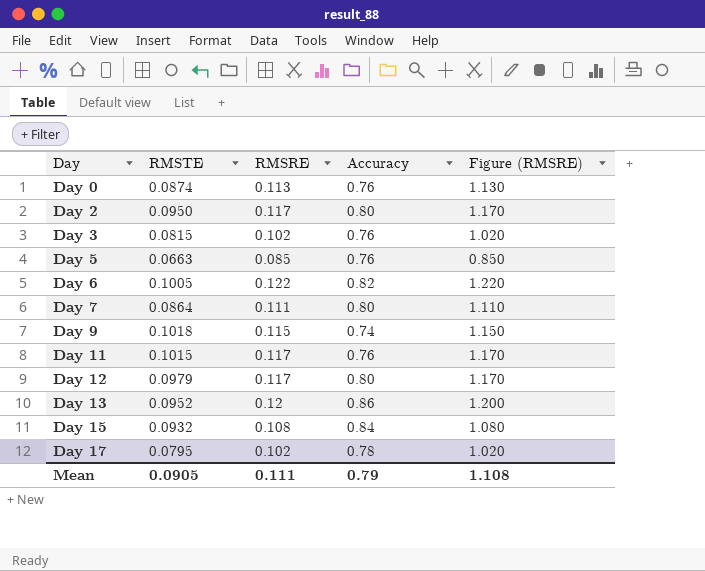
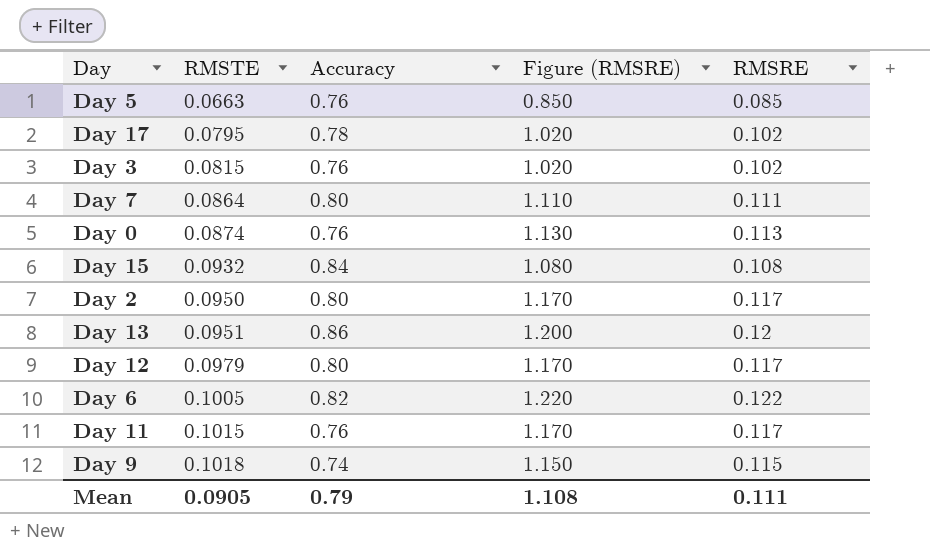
row order: Day ascending -> RMSTE ascending
column RMSRE | position: 3 -> 5
Day 13 | RMSTE: 0.0952 -> 0.0951

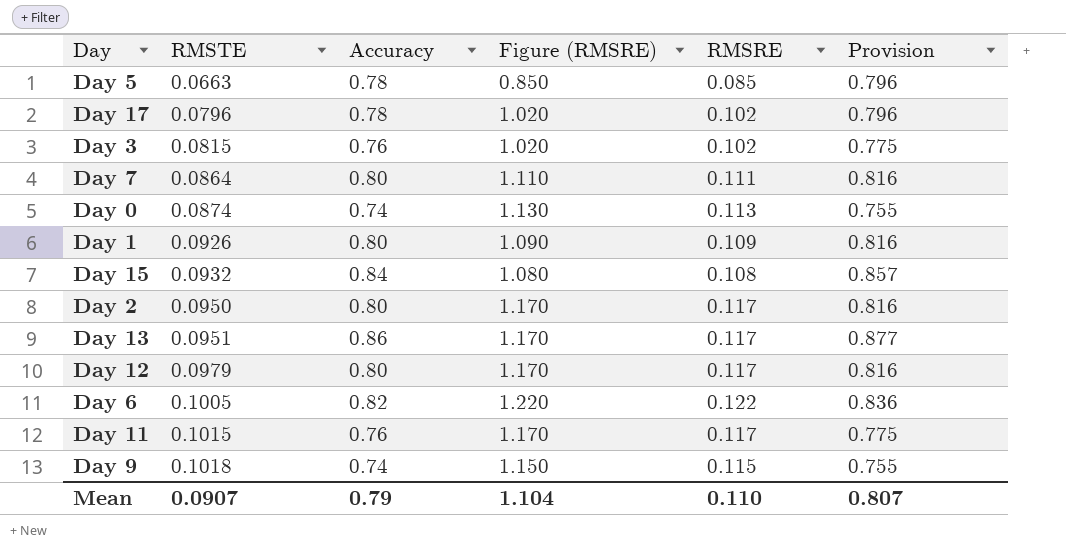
column Provision | formula: none -> [Accuracy] * 1.02
Day 5 | Accuracy: 0.76 -> 0.78
Day 17 | RMSTE: 0.0795 -> 0.0796
Day 0 | Accuracy: 0.76 -> 0.74
row Day 1: none -> 0.0926 | 0.80 | 1.090 | 0.109 | 0.816
Day 13 | Figure (RMSRE): 1.200 -> 1.170
Day 13 | RMSRE: 0.12 -> 0.117
Mean | RMSTE: 0.0905 -> 0.0907
Mean | Figure (RMSRE): 1.108 -> 1.104
Mean | RMSRE: 0.111 -> 0.110

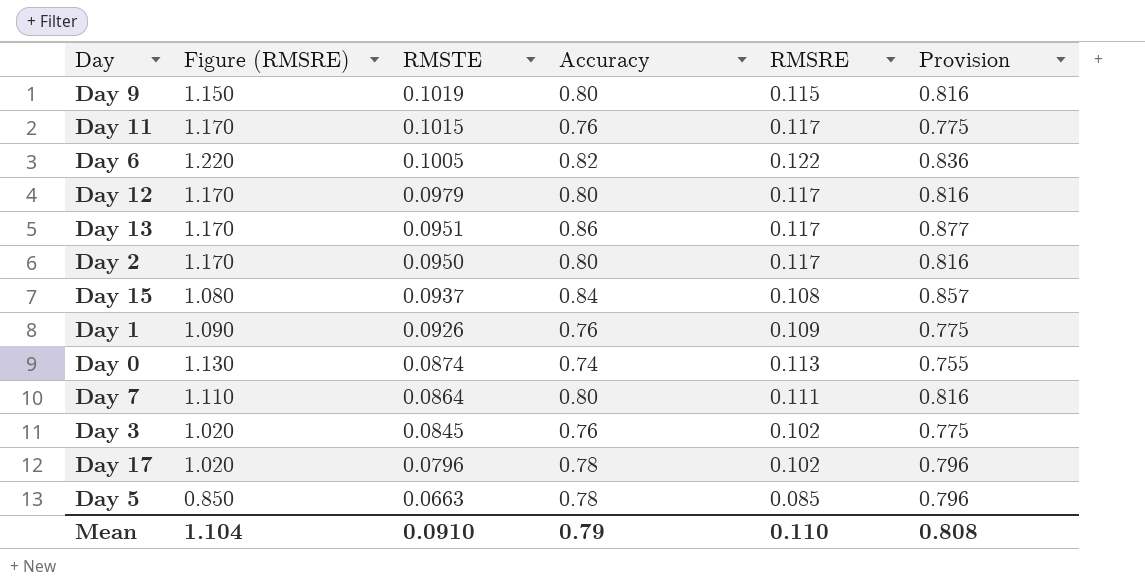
row order: RMSTE ascending -> RMSTE descending
column Figure (RMSRE) | position: 4 -> 2
Day 9 | RMSTE: 0.1018 -> 0.1019
Day 9 | Accuracy: 0.74 -> 0.80
Day 9 | Provision: 0.755 -> 0.816
Day 15 | RMSTE: 0.0932 -> 0.0937
Day 1 | Accuracy: 0.80 -> 0.76
Day 1 | Provision: 0.816 -> 0.775
Day 3 | RMSTE: 0.0815 -> 0.0845
Mean | RMSTE: 0.0907 -> 0.0910
Mean | Provision: 0.807 -> 0.808

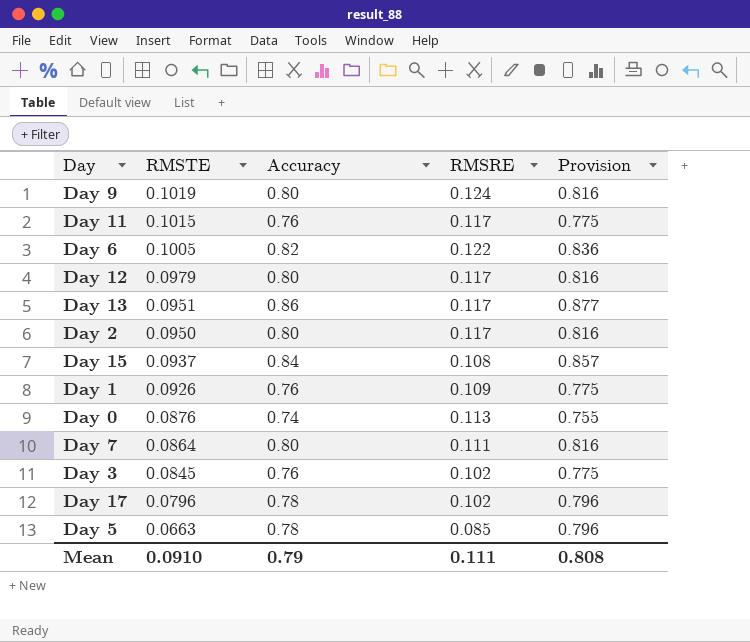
column Figure (RMSRE) | formula: [RMSRE] * 10 -> none
Day 9 | RMSRE: 0.115 -> 0.124
Day 0 | RMSTE: 0.0874 -> 0.0876
Mean | RMSRE: 0.110 -> 0.111

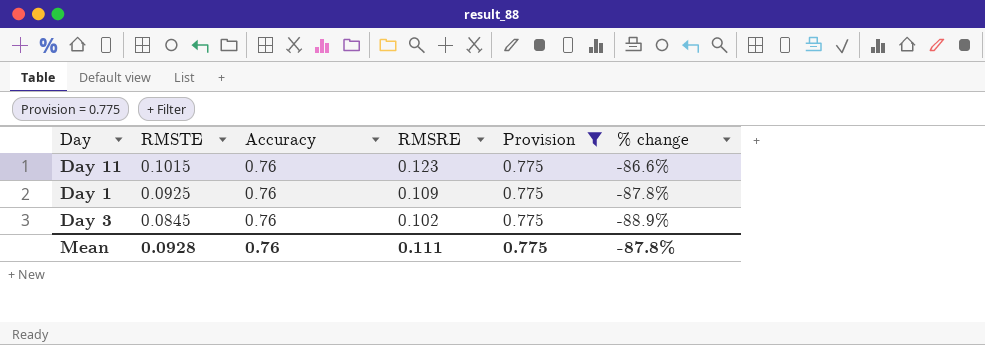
filter: none -> Provision = 0.775
column % change | formula: none -> ([RMSTE] - [Accuracy]) / [Accuracy]
Day 11 | RMSRE: 0.117 -> 0.123
Day 1 | RMSTE: 0.0926 -> 0.0925
Mean | RMSTE: 0.0910 -> 0.0928
Mean | Accuracy: 0.79 -> 0.76
Mean | Provision: 0.808 -> 0.775

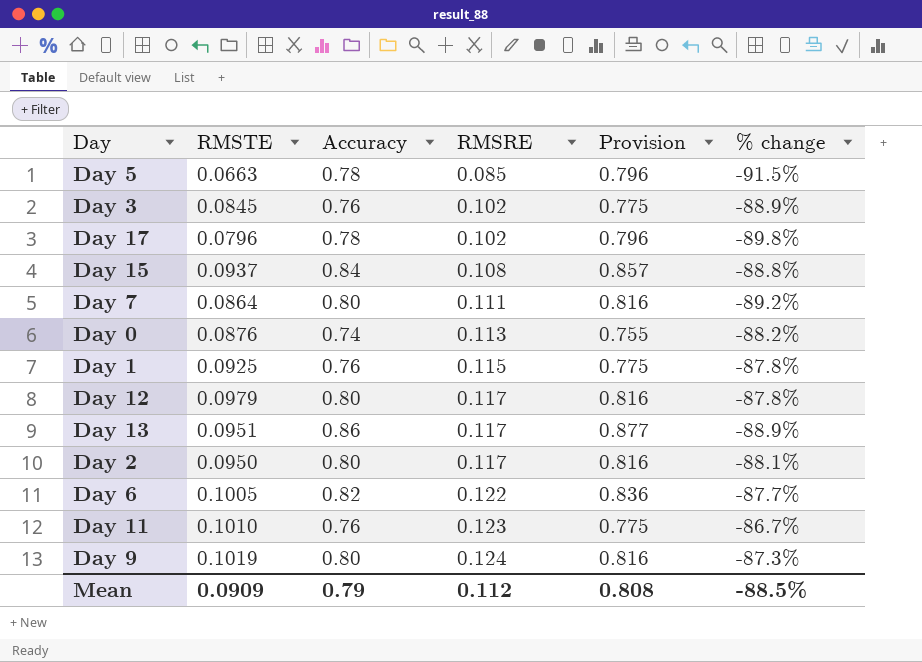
filter: Provision = 0.775 -> none
row order: RMSTE descending -> RMSRE ascending
Day 1 | RMSRE: 0.109 -> 0.115
Day 11 | RMSTE: 0.1015 -> 0.1010
Day 11 | % change: -86.6% -> -86.7%
Mean | RMSTE: 0.0928 -> 0.0909
Mean | Accuracy: 0.76 -> 0.79
Mean | RMSRE: 0.111 -> 0.112
Mean | Provision: 0.775 -> 0.808
Mean | % change: -87.8% -> -88.5%

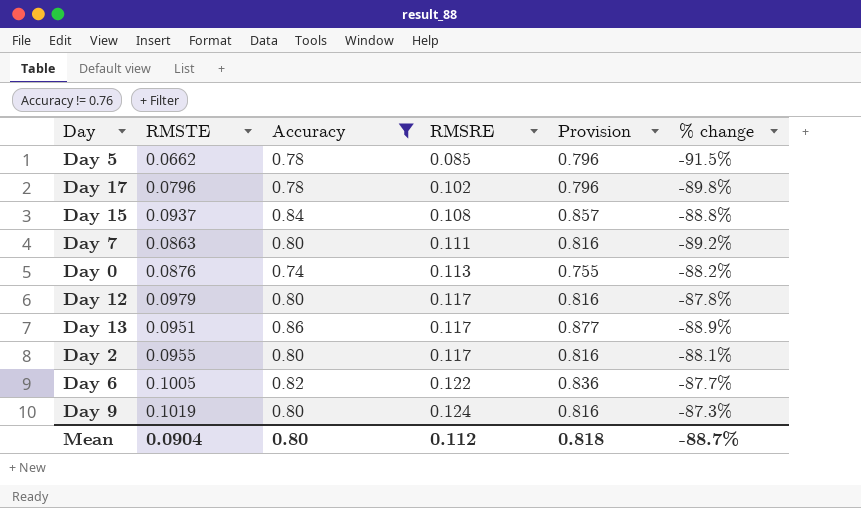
filter: none -> Accuracy != 0.76
Day 5 | RMSTE: 0.0663 -> 0.0662
Day 7 | RMSTE: 0.0864 -> 0.0863
Day 2 | RMSTE: 0.0950 -> 0.0955
Mean | RMSTE: 0.0909 -> 0.0904
Mean | Accuracy: 0.79 -> 0.80
Mean | Provision: 0.808 -> 0.818
Mean | % change: -88.5% -> -88.7%

